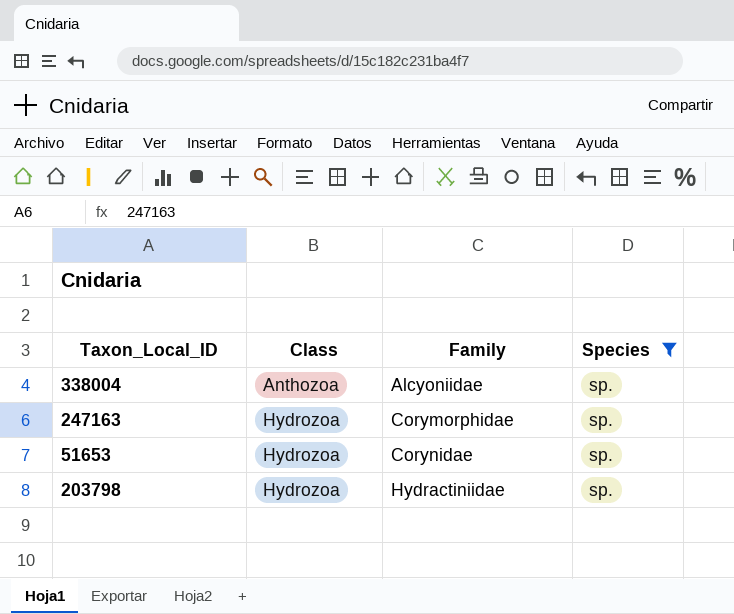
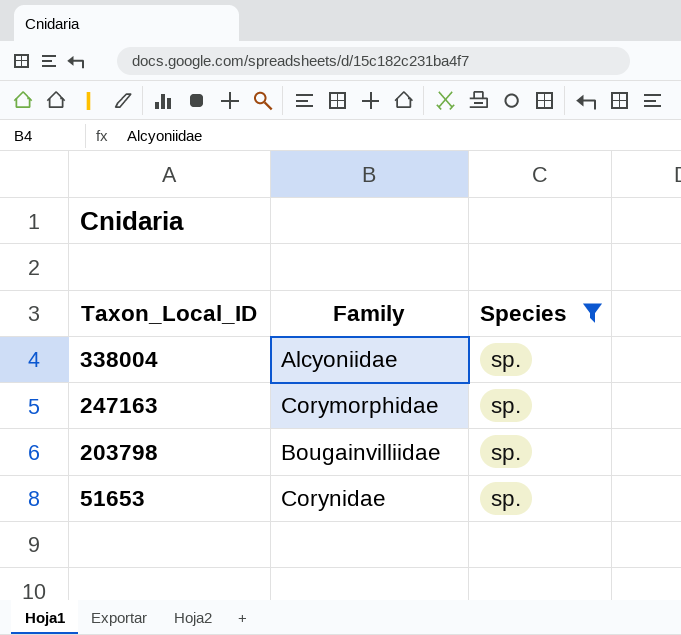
row order: Class ascending -> Taxon_Local_ID descending
column Class | position: 2 -> none
203798 | Family: Hydractiniidae -> Bougainvilliidae

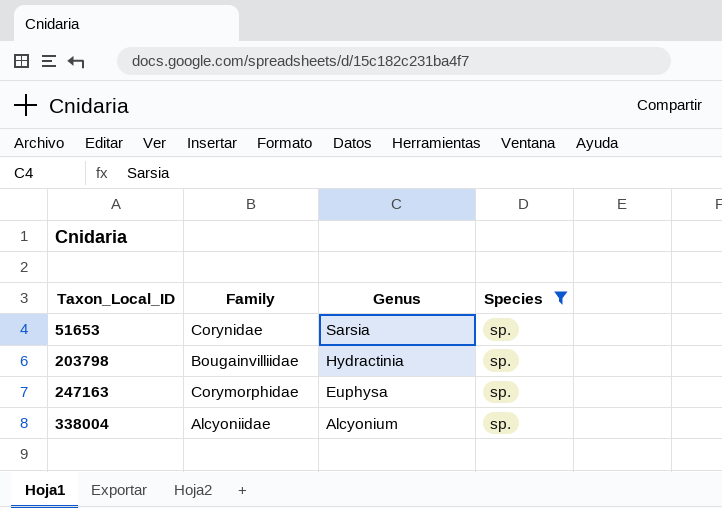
row order: Taxon_Local_ID descending -> Taxon_Local_ID ascending
column Genus | position: none -> 3

